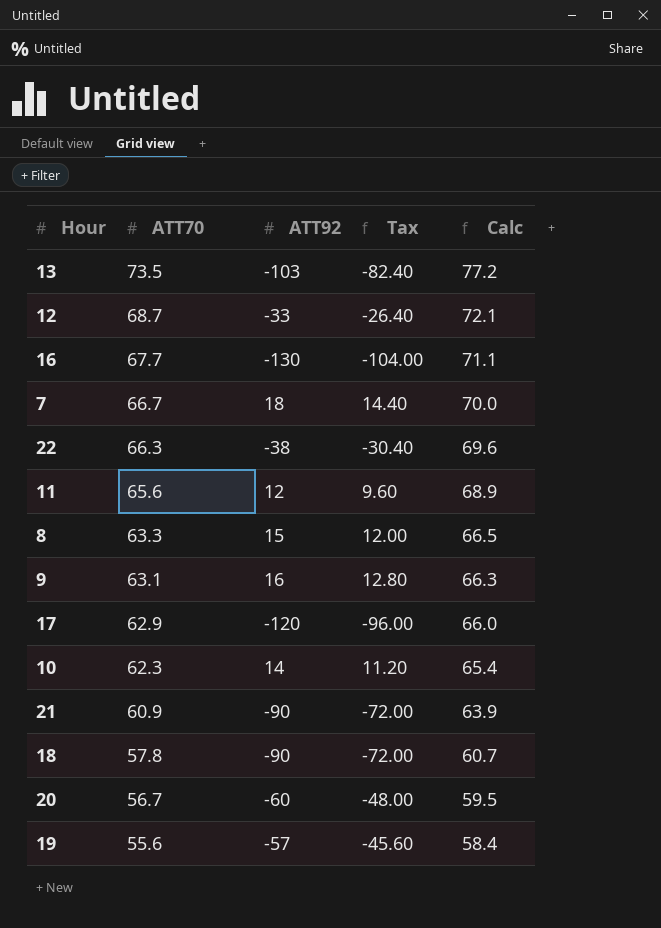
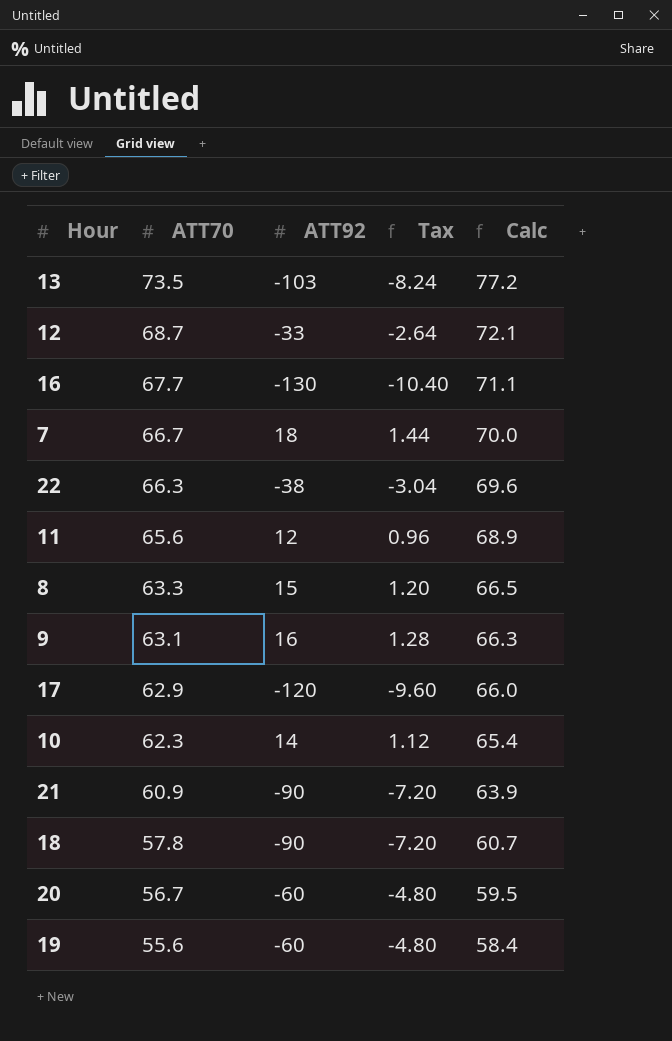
column Tax | formula: [ATT92] * 0.8 -> [ATT92] * 0.08
19 | ATT92: -57 -> -60

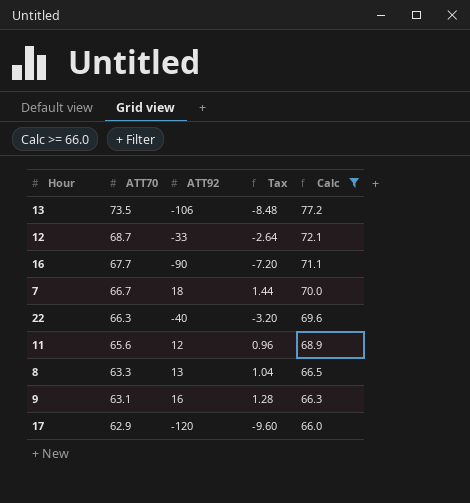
filter: none -> Calc >= 66.0
13 | ATT92: -103 -> -106
13 | Tax: -8.24 -> -8.48
16 | ATT92: -130 -> -90
16 | Tax: -10.40 -> -7.20
22 | ATT92: -38 -> -40
22 | Tax: -3.04 -> -3.20
8 | ATT92: 15 -> 13
8 | Tax: 1.20 -> 1.04

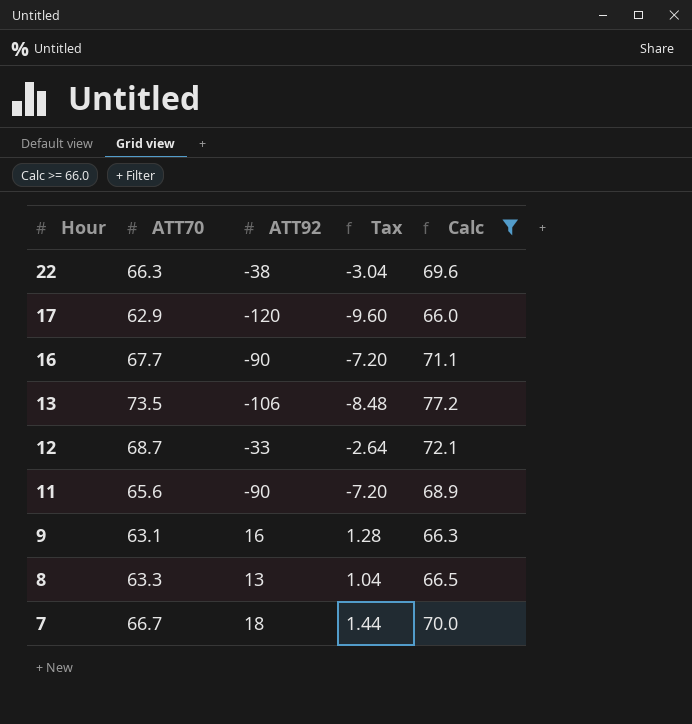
row order: ATT70 descending -> Hour descending
22 | ATT92: -40 -> -38
22 | Tax: -3.20 -> -3.04
11 | ATT92: 12 -> -90
11 | Tax: 0.96 -> -7.20

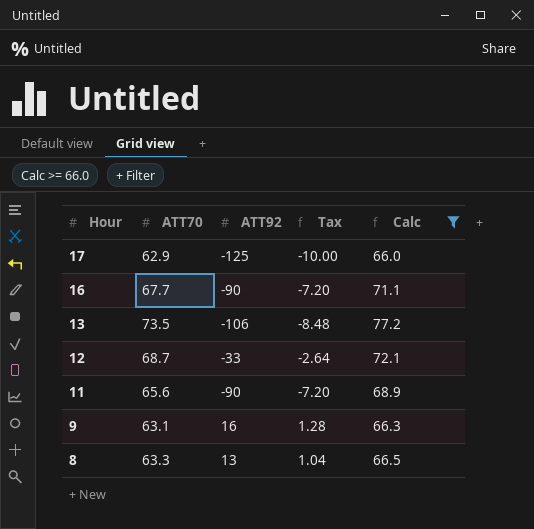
row 22: 66.3 | -38 | -3.04 | 69.6 -> none
row 7: 66.7 | 18 | 1.44 | 70.0 -> none
17 | ATT92: -120 -> -125
17 | Tax: -9.60 -> -10.00

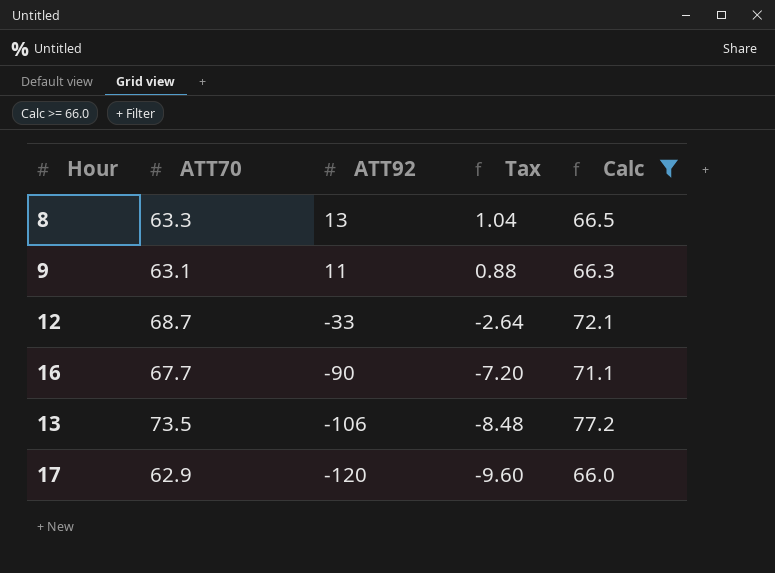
row order: Hour descending -> ATT92 descending
row 11: 65.6 | -90 | -7.20 | 68.9 -> none
9 | ATT92: 16 -> 11
9 | Tax: 1.28 -> 0.88
17 | ATT92: -125 -> -120
17 | Tax: -10.00 -> -9.60

